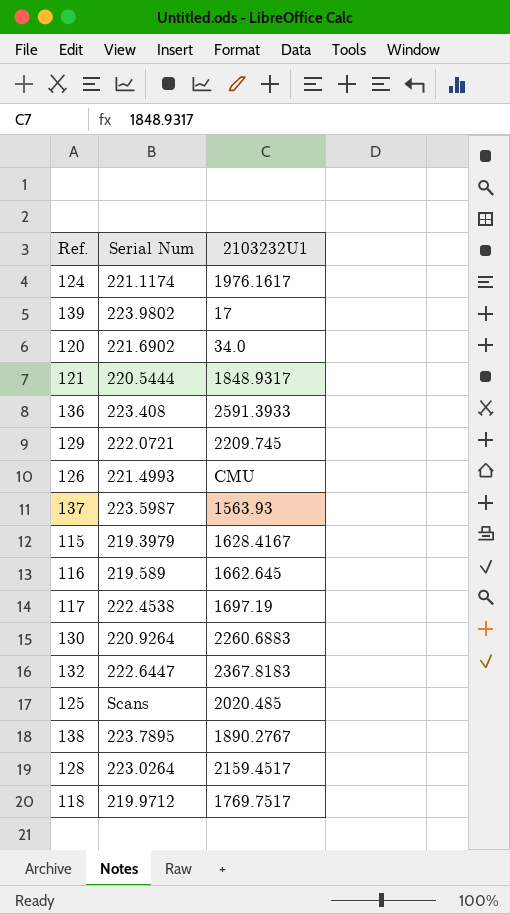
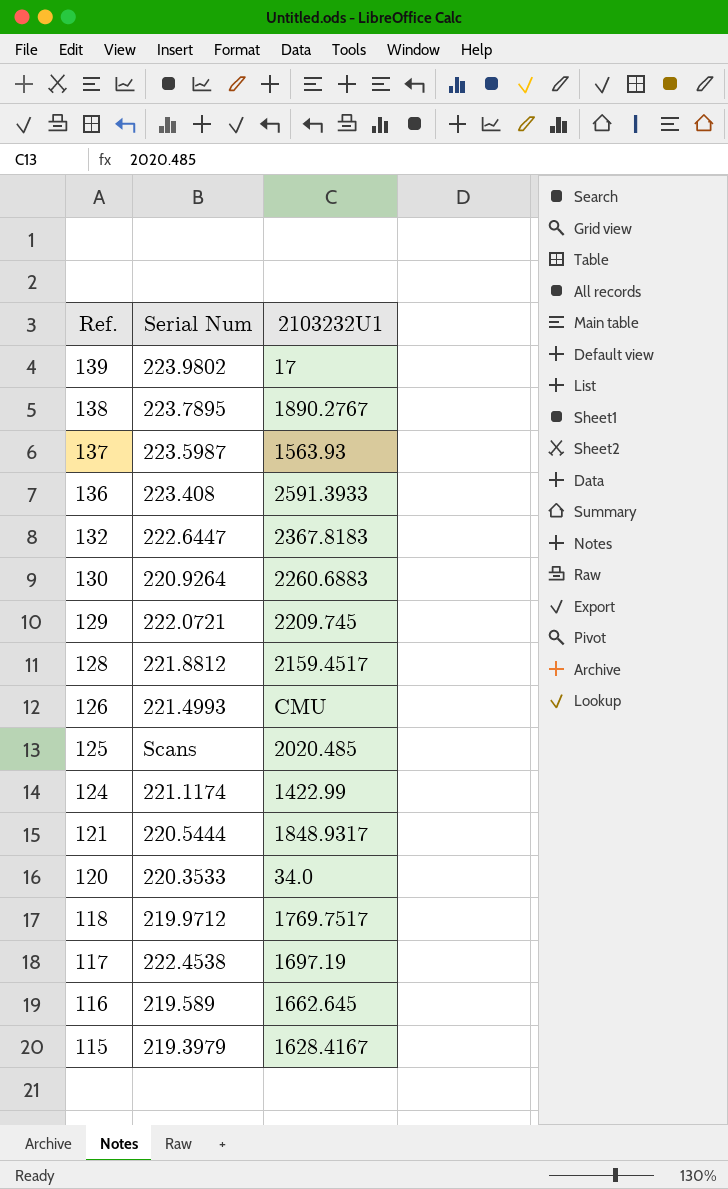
row order: none -> Ref. descending
128 | Serial Num: 223.0264 -> 221.8812
124 | 2103232U1: 1976.1617 -> 1422.99
120 | Serial Num: 221.6902 -> 220.3533

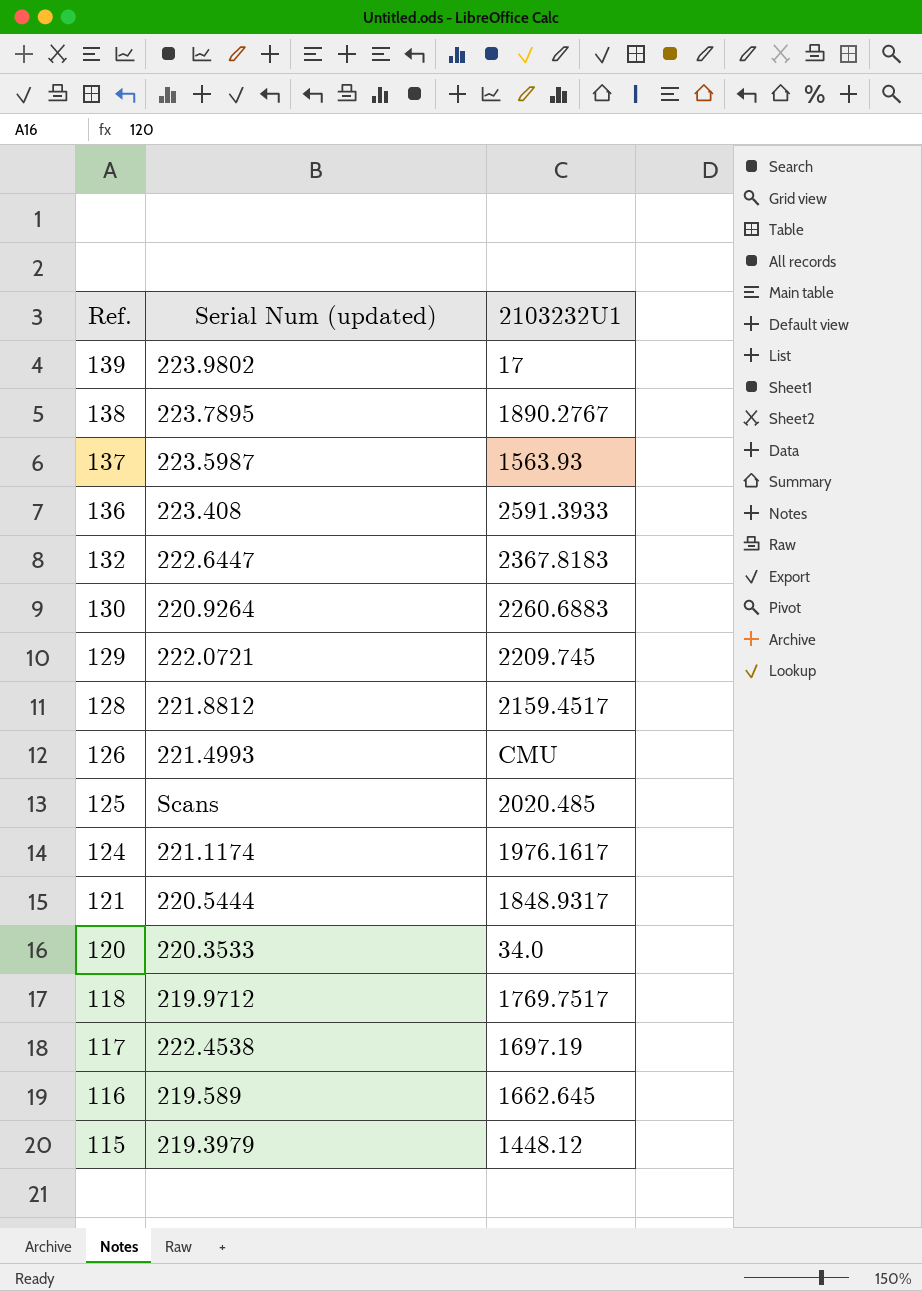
column name: Serial Num -> Serial Num (updated)
124 | 2103232U1: 1422.99 -> 1976.1617
115 | 2103232U1: 1628.4167 -> 1448.12

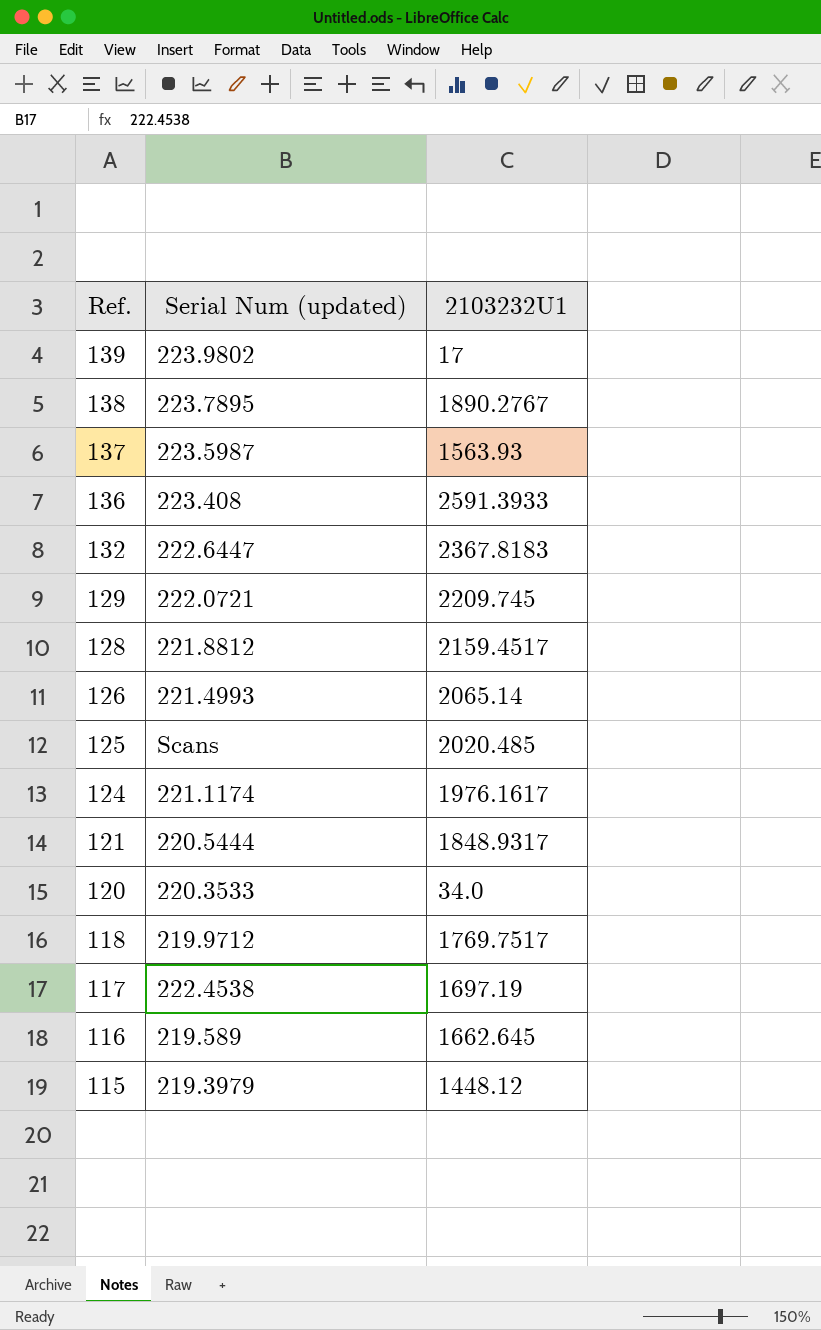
row 130: 220.9264 | 2260.6883 -> none
126 | 2103232U1: CMU -> 2065.14

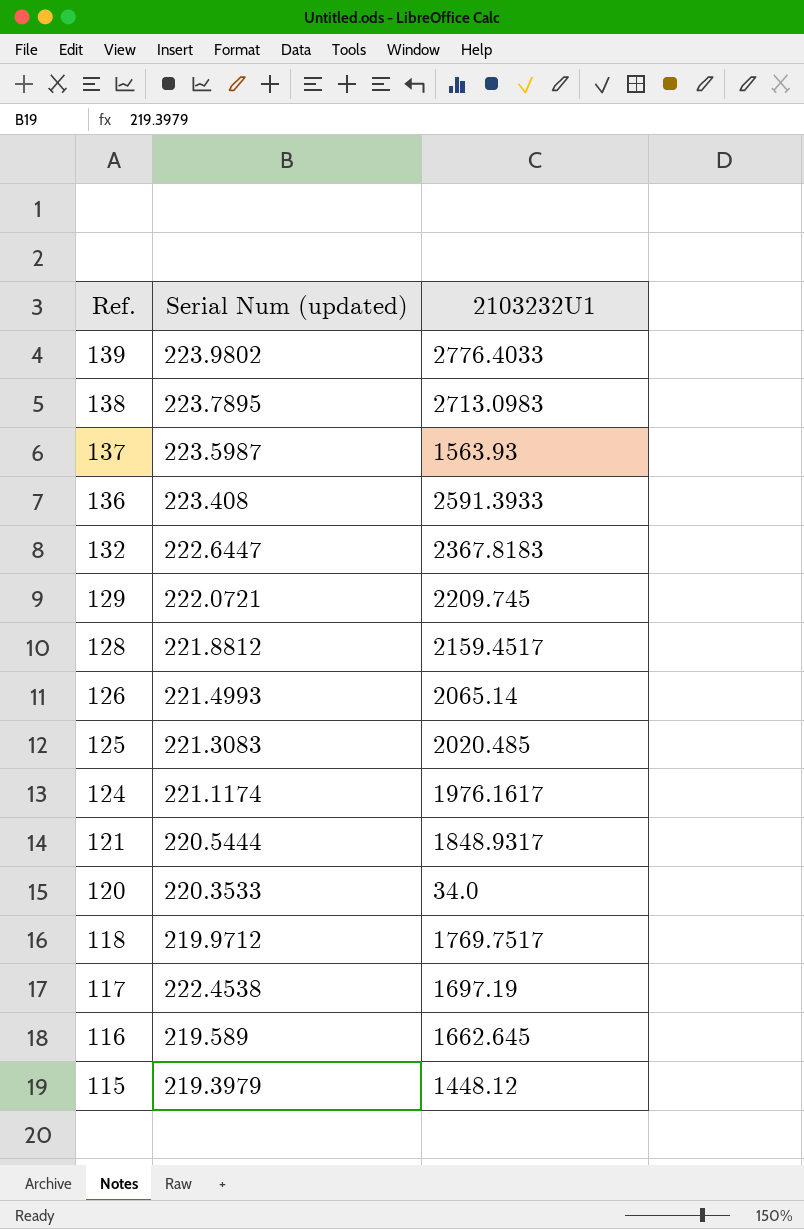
139 | 2103232U1: 17 -> 2776.4033
138 | 2103232U1: 1890.2767 -> 2713.0983
125 | Serial Num (updated): Scans -> 221.3083

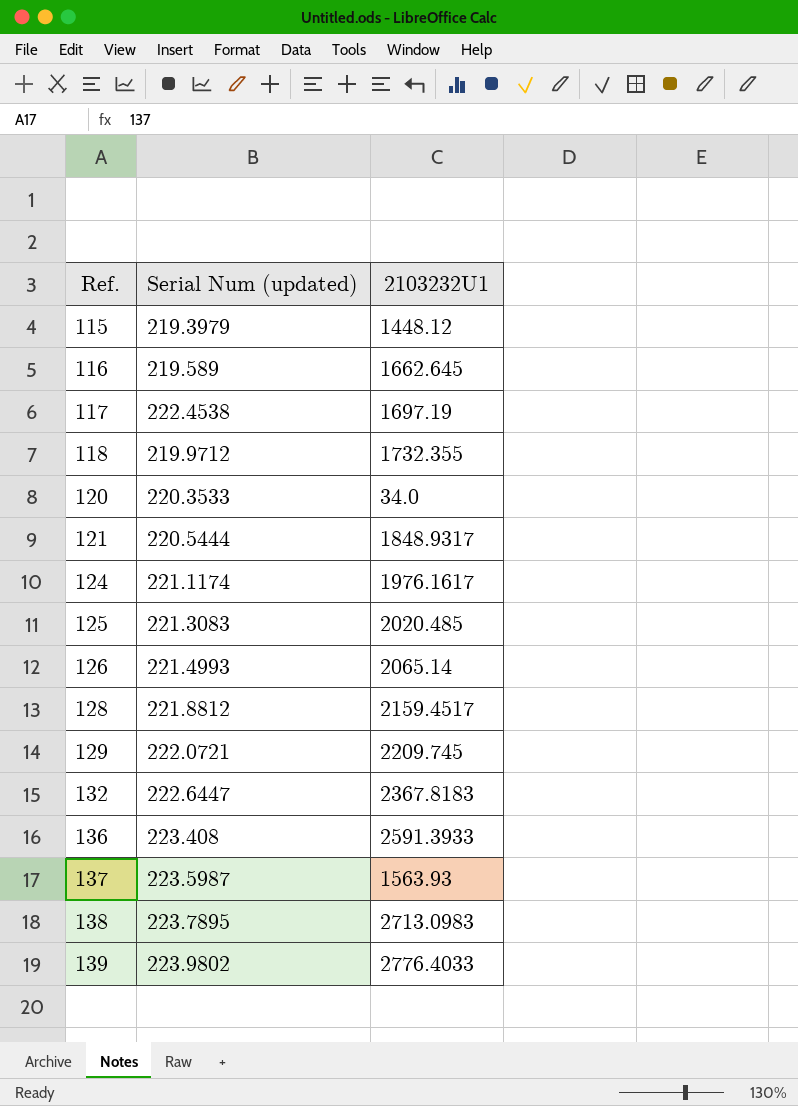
row order: Ref. descending -> Ref. ascending
118 | 2103232U1: 1769.7517 -> 1732.355

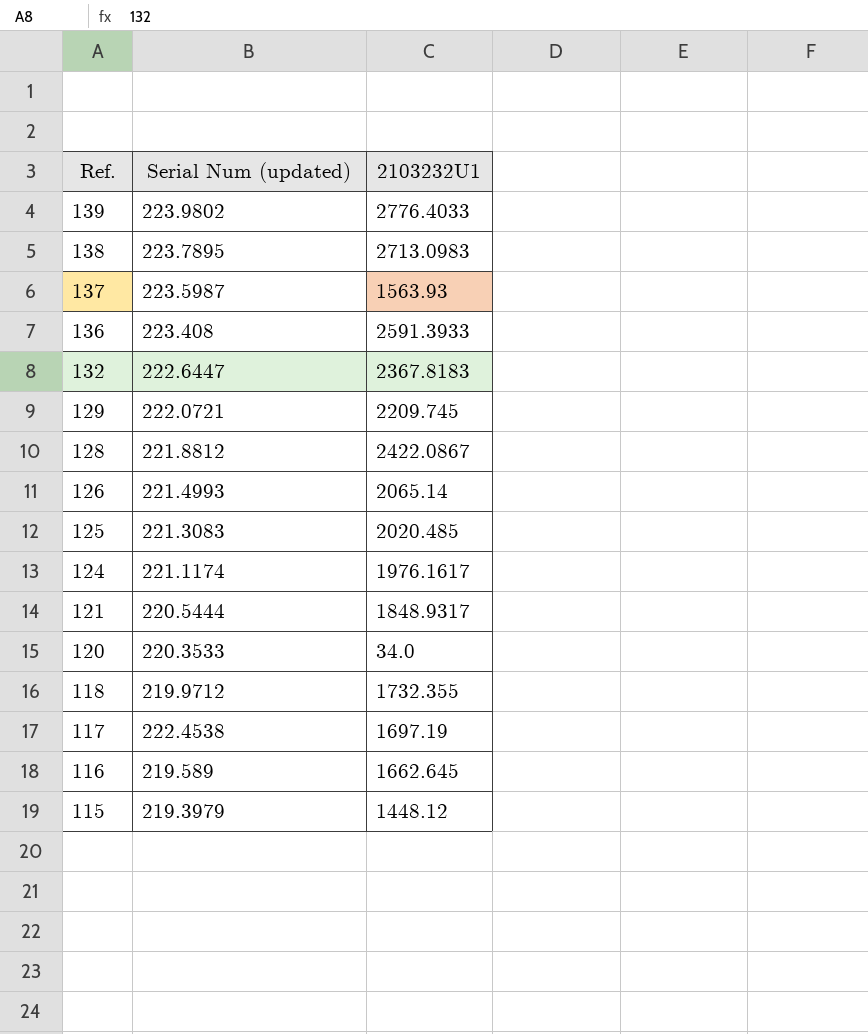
row order: Ref. ascending -> Ref. descending
128 | 2103232U1: 2159.4517 -> 2422.0867

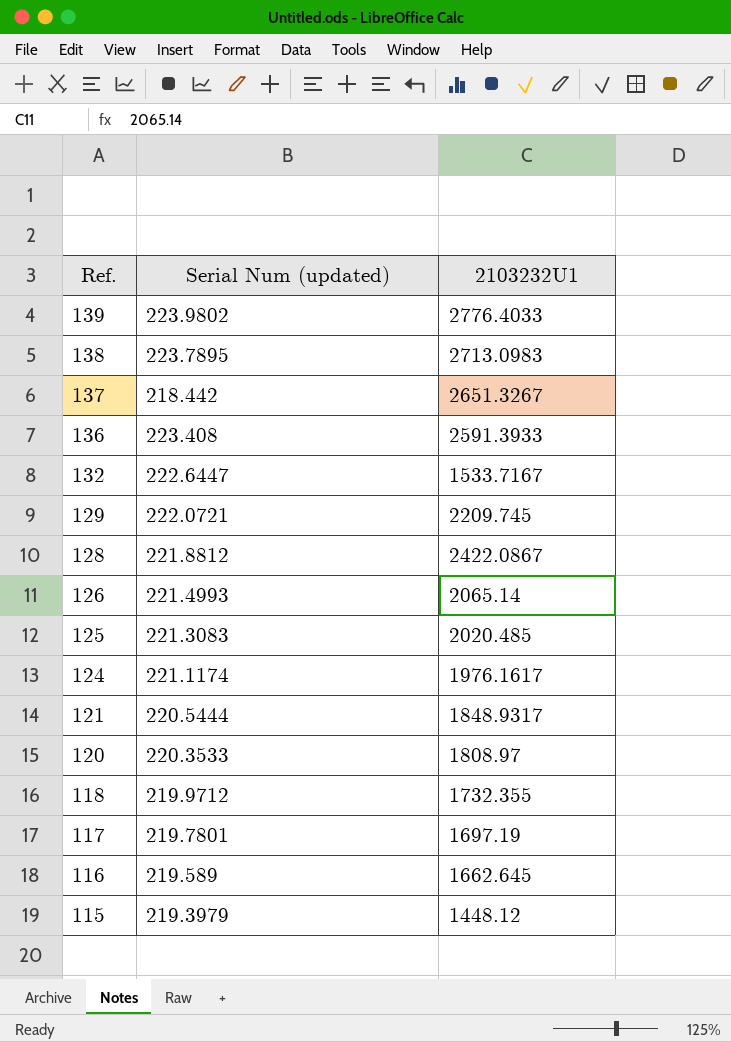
137 | Serial Num (updated): 223.5987 -> 218.442
137 | 2103232U1: 1563.93 -> 2651.3267
132 | 2103232U1: 2367.8183 -> 1533.7167
120 | 2103232U1: 34.0 -> 1808.97
117 | Serial Num (updated): 222.4538 -> 219.7801

